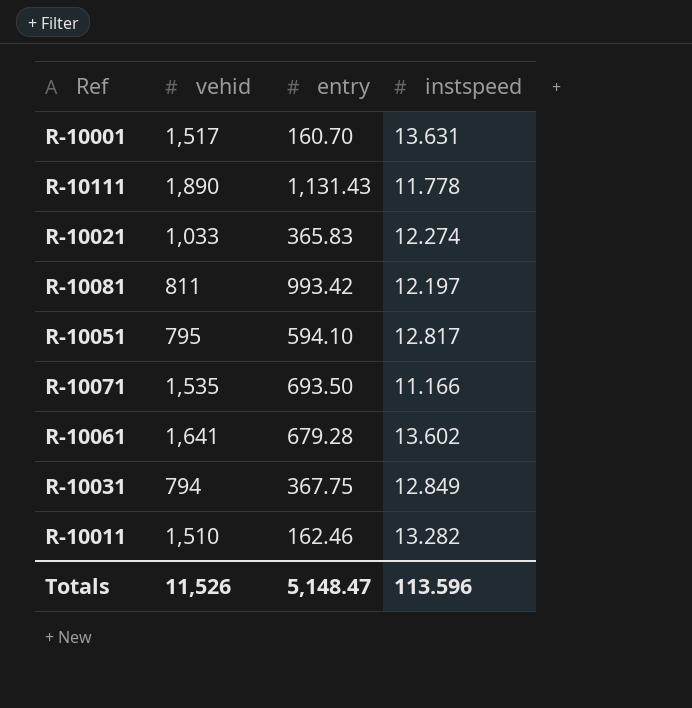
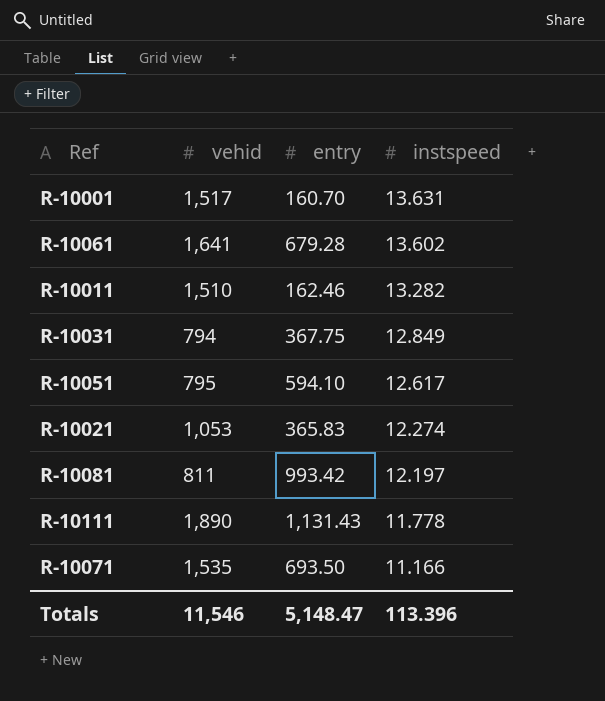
row order: none -> instspeed descending
R-10051 | instspeed: 12.817 -> 12.617
R-10021 | vehid: 1,033 -> 1,053
Totals | vehid: 11,526 -> 11,546
Totals | instspeed: 113.596 -> 113.396

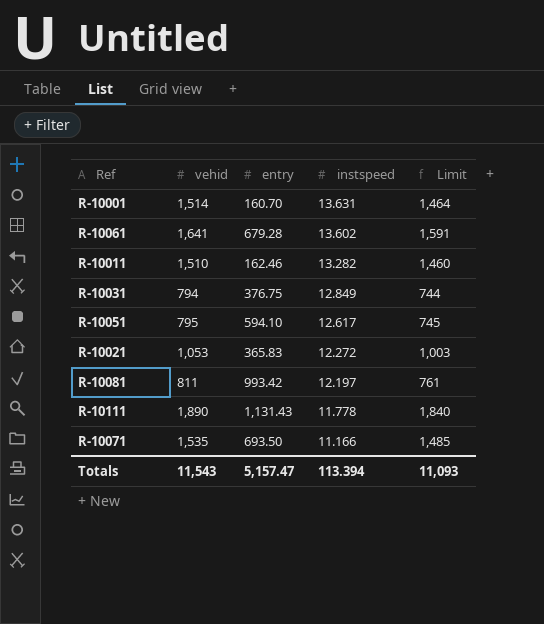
column Limit | formula: none -> [vehid] - 50
R-10001 | vehid: 1,517 -> 1,514
R-10031 | entry: 367.75 -> 376.75
R-10021 | instspeed: 12.274 -> 12.272
Totals | vehid: 11,546 -> 11,543
Totals | entry: 5,148.47 -> 5,157.47
Totals | instspeed: 113.396 -> 113.394

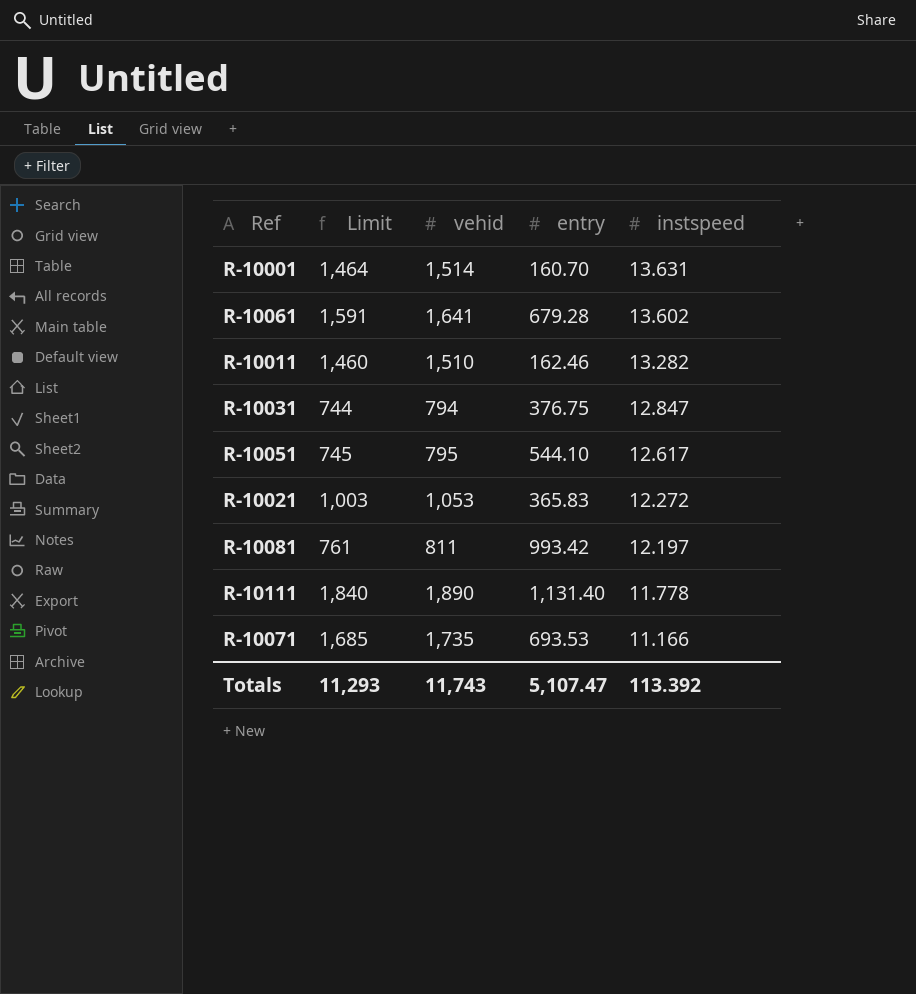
column Limit | position: 5 -> 2
R-10031 | instspeed: 12.849 -> 12.847
R-10051 | entry: 594.10 -> 544.10
R-10111 | entry: 1,131.43 -> 1,131.40
R-10071 | Limit: 1,485 -> 1,685
R-10071 | vehid: 1,535 -> 1,735
R-10071 | entry: 693.50 -> 693.53
Totals | Limit: 11,093 -> 11,293
Totals | vehid: 11,543 -> 11,743
Totals | entry: 5,157.47 -> 5,107.47
Totals | instspeed: 113.394 -> 113.392

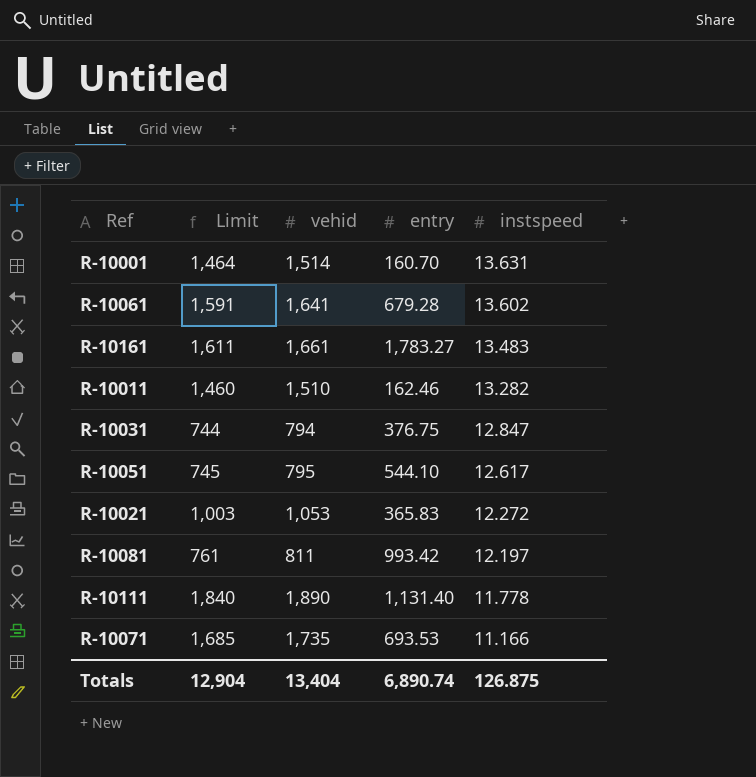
row R-10161: none -> 1,611 | 1,661 | 1,783.27 | 13.483
Totals | Limit: 11,293 -> 12,904
Totals | vehid: 11,743 -> 13,404
Totals | entry: 5,107.47 -> 6,890.74
Totals | instspeed: 113.392 -> 126.875

